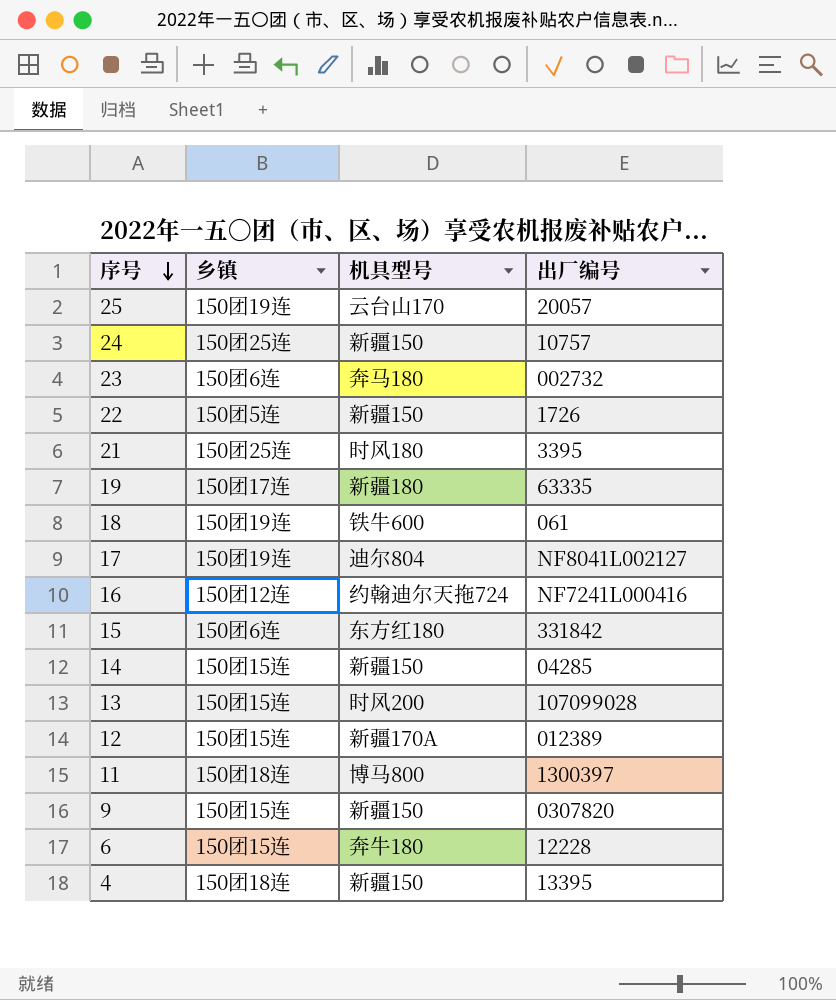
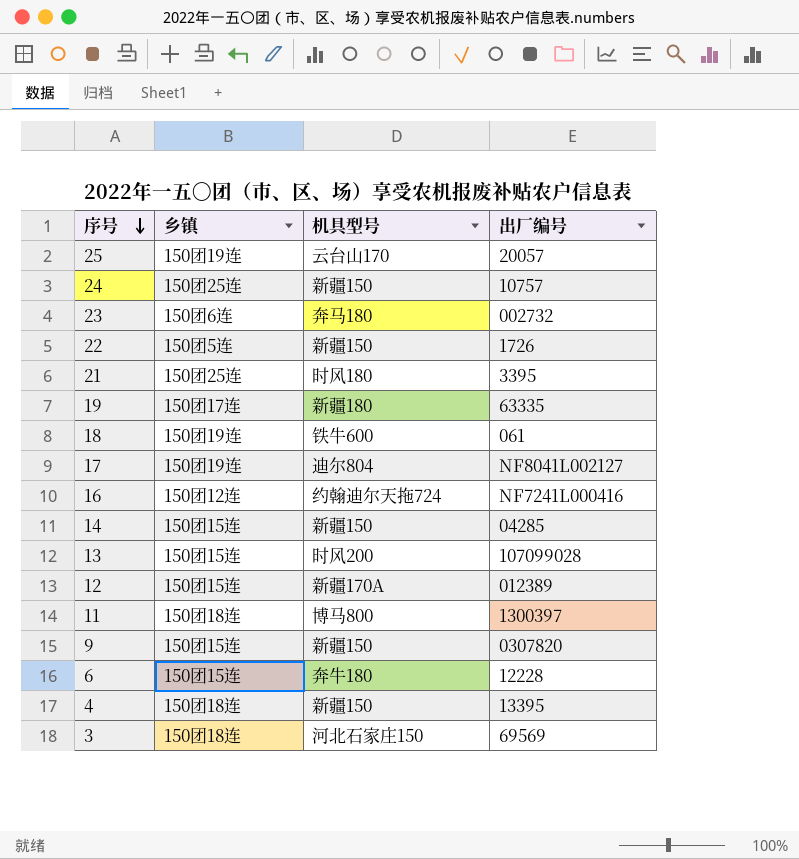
row 15: 150团6连 | 东方红180 | 331842 -> none
row 3: none -> 150团18连 | 河北石家庄150 | 69569

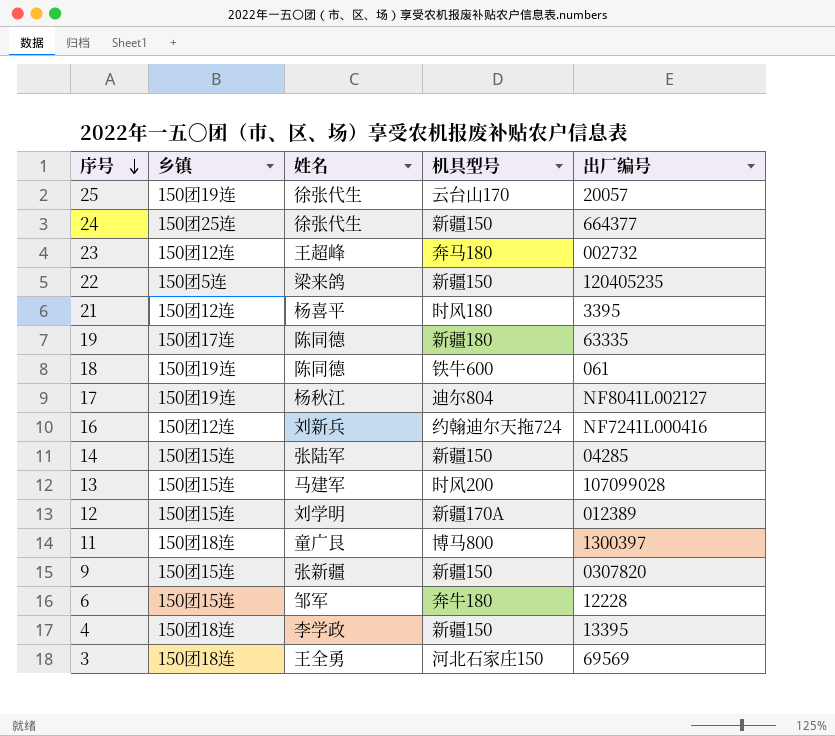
column 姓名 | position: none -> 3
24 | 出厂编号: 10757 -> 664377
23 | 乡镇: 150团6连 -> 150团12连
22 | 出厂编号: 1726 -> 120405235
21 | 乡镇: 150团25连 -> 150团12连

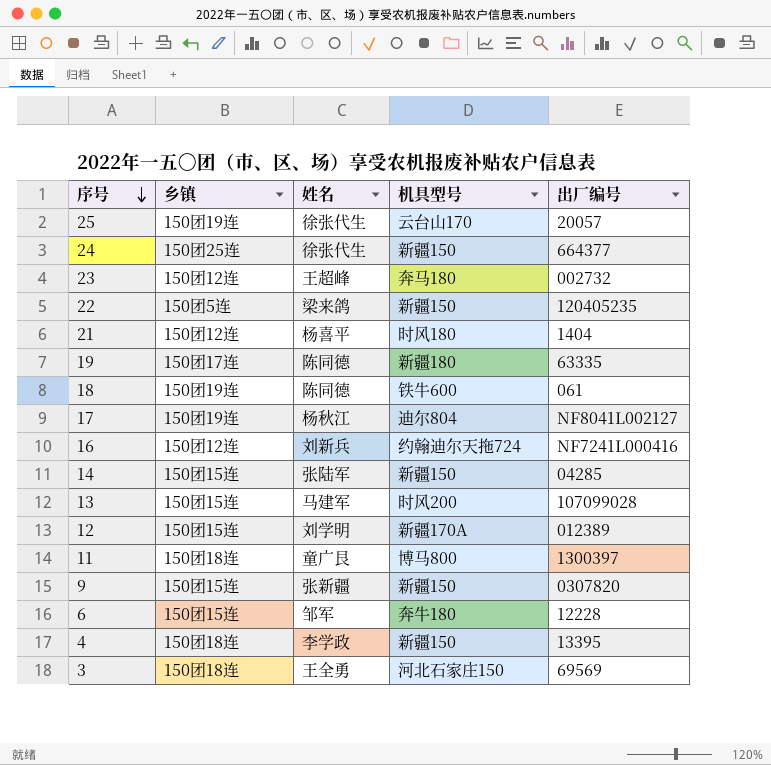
21 | 出厂编号: 3395 -> 1404

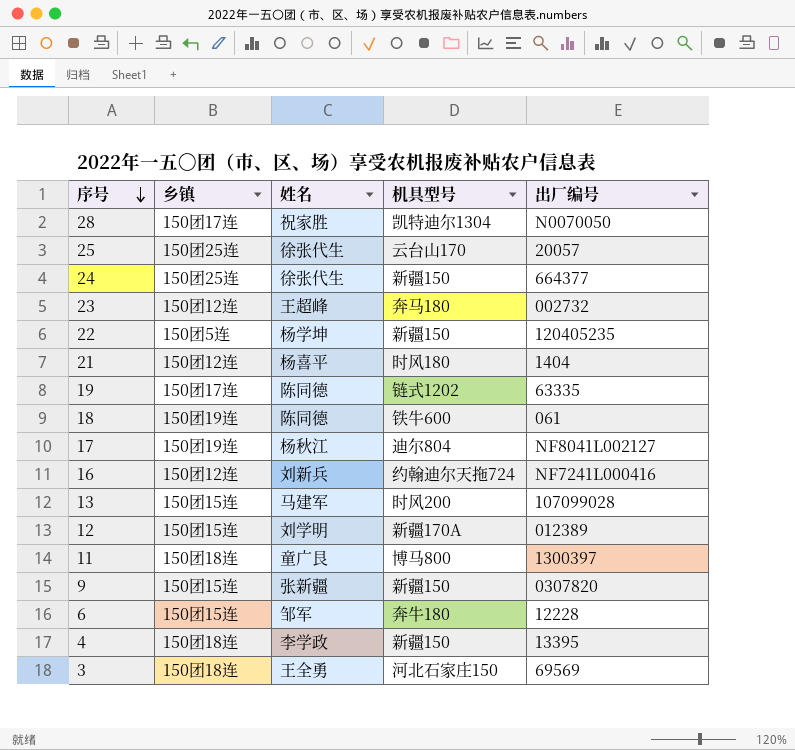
row 14: 150团15连 | 张陆军 | 新疆150 | 04285 -> none
row 28: none -> 150团17连 | 祝家胜 | 凯特迪尔1304 | N0070050
25 | 乡镇: 150团19连 -> 150团25连
22 | 姓名: 梁来鸽 -> 杨学坤
19 | 机具型号: 新疆180 -> 链式1202

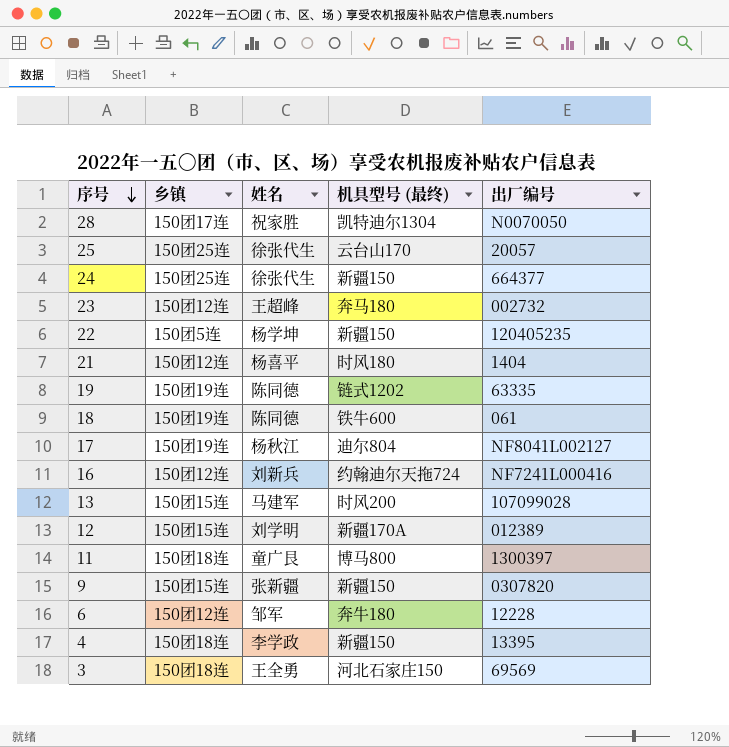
column name: 机具型号 -> 机具型号 (最终)
19 | 乡镇: 150团17连 -> 150团19连
6 | 乡镇: 150团15连 -> 150团12连

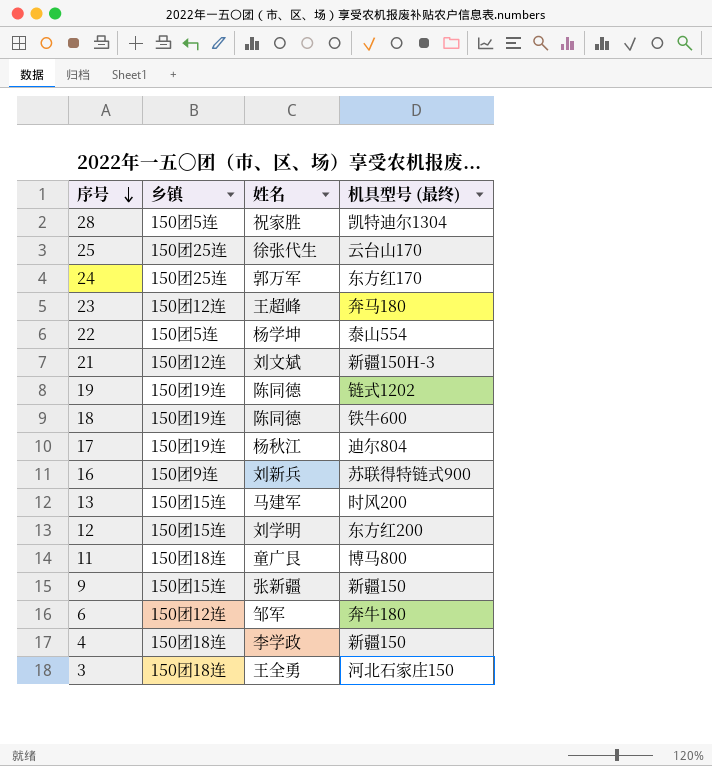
column 出厂编号 | position: 5 -> none
28 | 乡镇: 150团17连 -> 150团5连
24 | 姓名: 徐张代生 -> 郭万军
24 | 机具型号 (最终): 新疆150 -> 东方红170
22 | 机具型号 (最终): 新疆150 -> 泰山554
21 | 姓名: 杨喜平 -> 刘文斌
21 | 机具型号 (最终): 时风180 -> 新疆150H-3
16 | 乡镇: 150团12连 -> 150团9连
16 | 机具型号 (最终): 约翰迪尔天拖724 -> 苏联得特链式900
12 | 机具型号 (最终): 新疆170A -> 东方红200

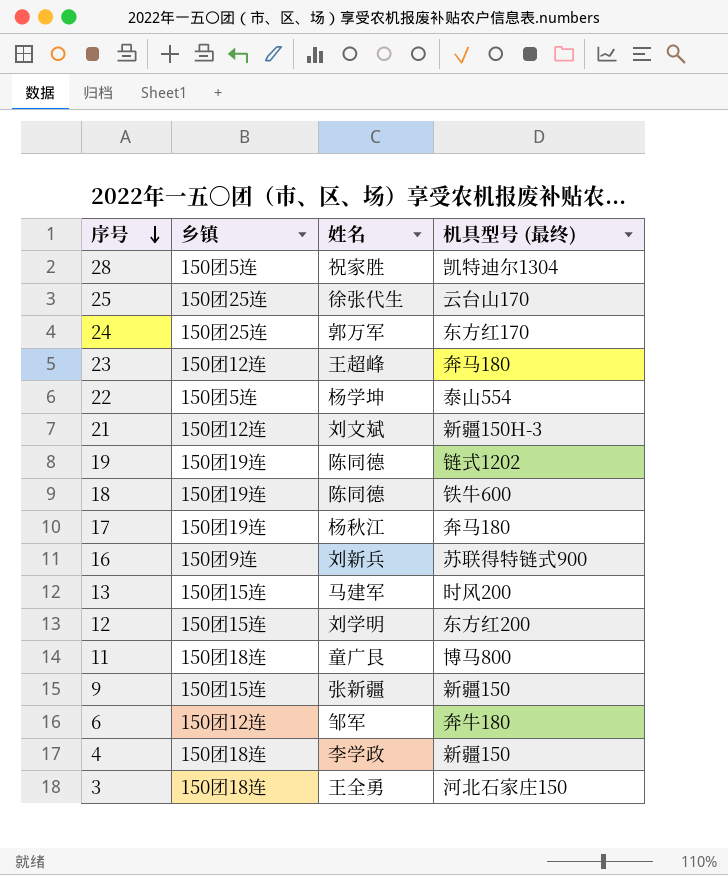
17 | 机具型号 (最终): 迪尔804 -> 奔马180

